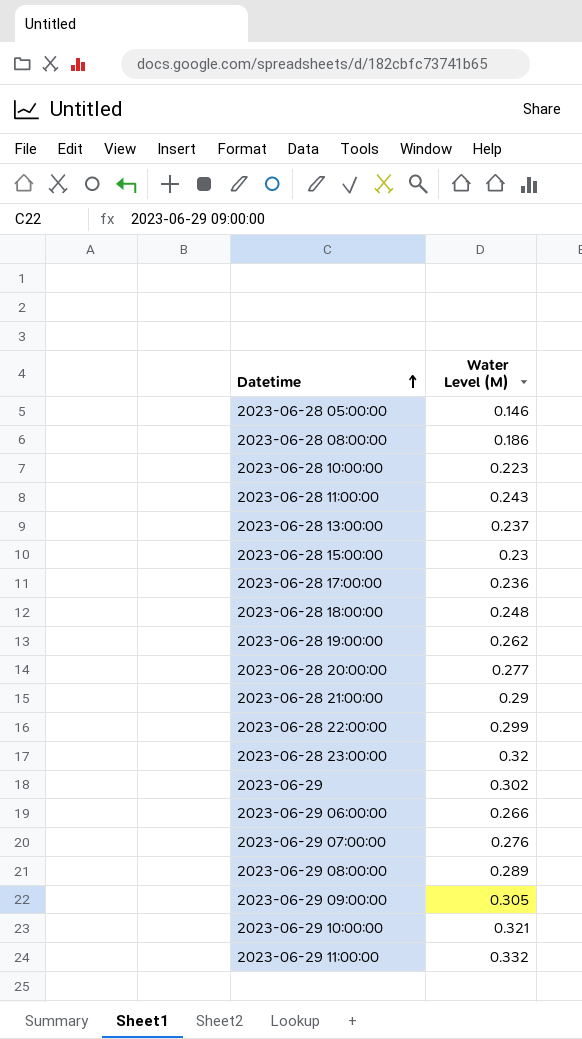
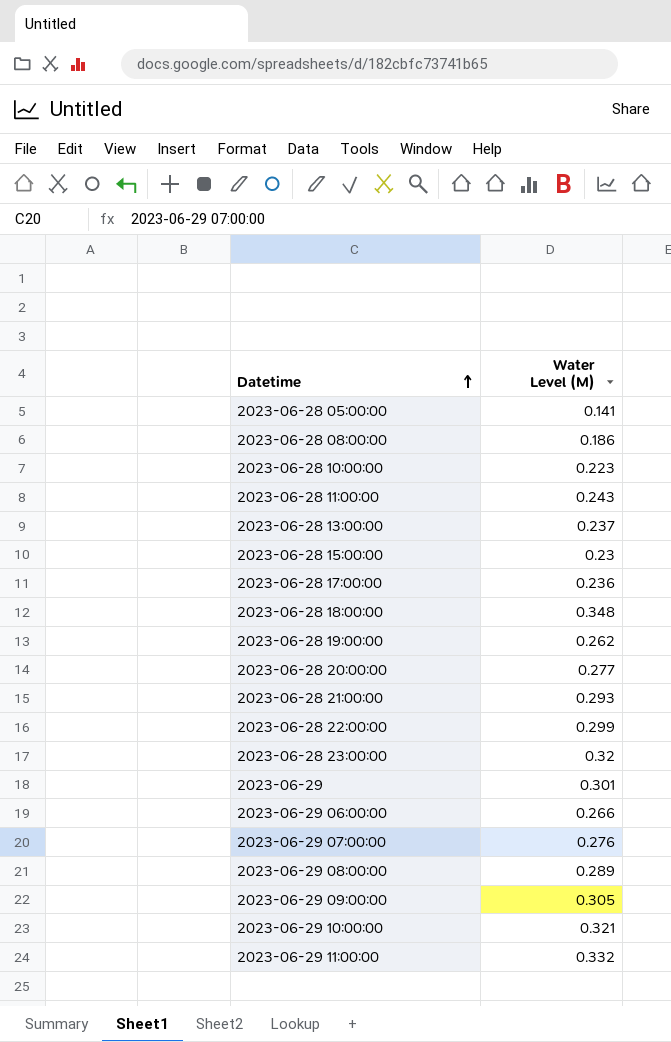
2023-06-28 05:00:00 | Water Level (M): 0.146 -> 0.141
2023-06-28 18:00:00 | Water Level (M): 0.248 -> 0.348
2023-06-28 21:00:00 | Water Level (M): 0.29 -> 0.293
2023-06-29 | Water Level (M): 0.302 -> 0.301

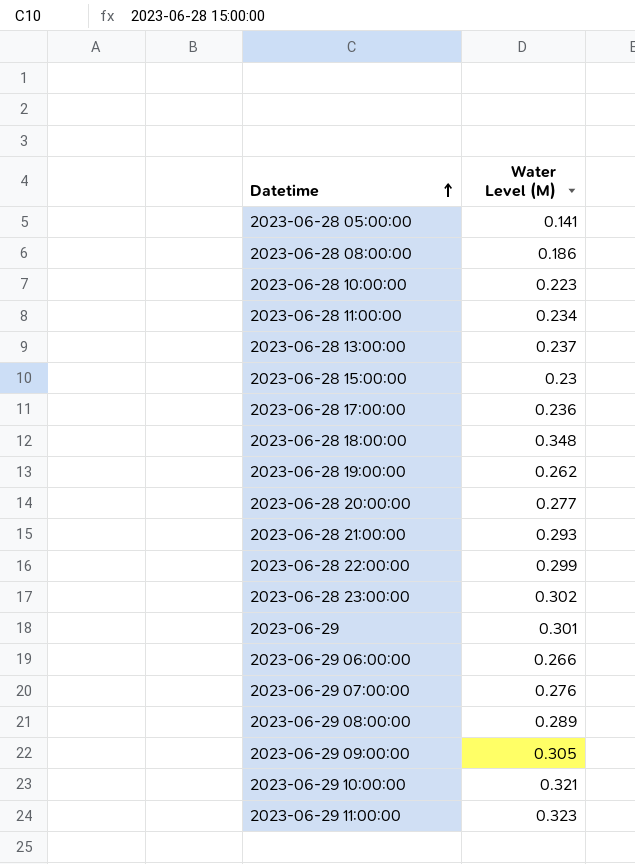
2023-06-28 11:00:00 | Water Level (M): 0.243 -> 0.234
2023-06-28 23:00:00 | Water Level (M): 0.32 -> 0.302
2023-06-29 11:00:00 | Water Level (M): 0.332 -> 0.323

